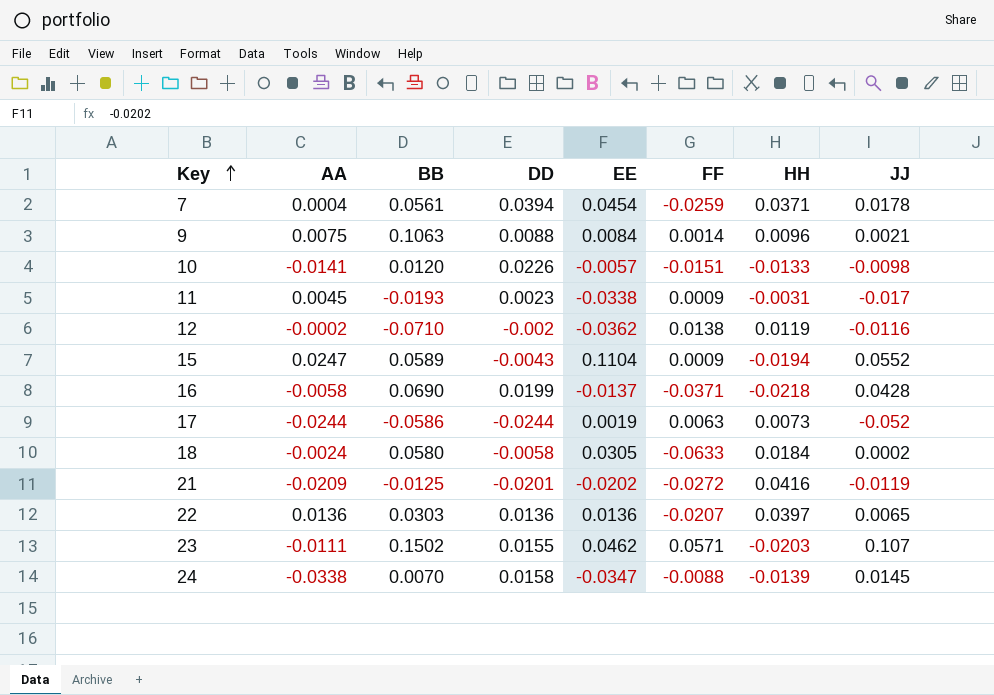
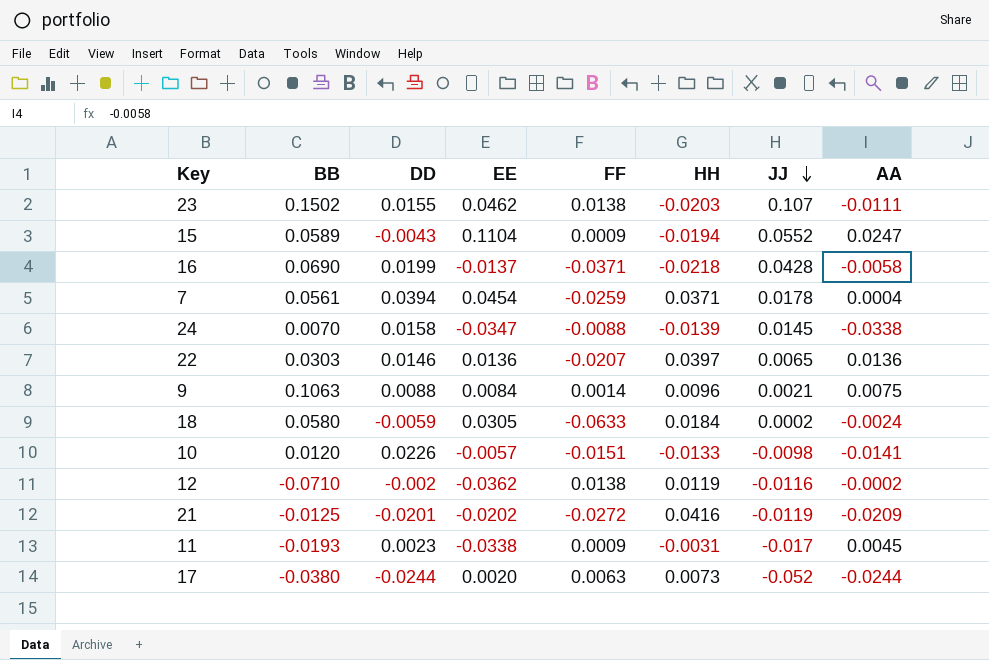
row order: Key ascending -> JJ descending
column AA | position: 2 -> 8
23 | FF: 0.0571 -> 0.0138
22 | DD: 0.0136 -> 0.0146
18 | DD: -0.0058 -> -0.0059
17 | BB: -0.0586 -> -0.0380
17 | EE: 0.0019 -> 0.0020

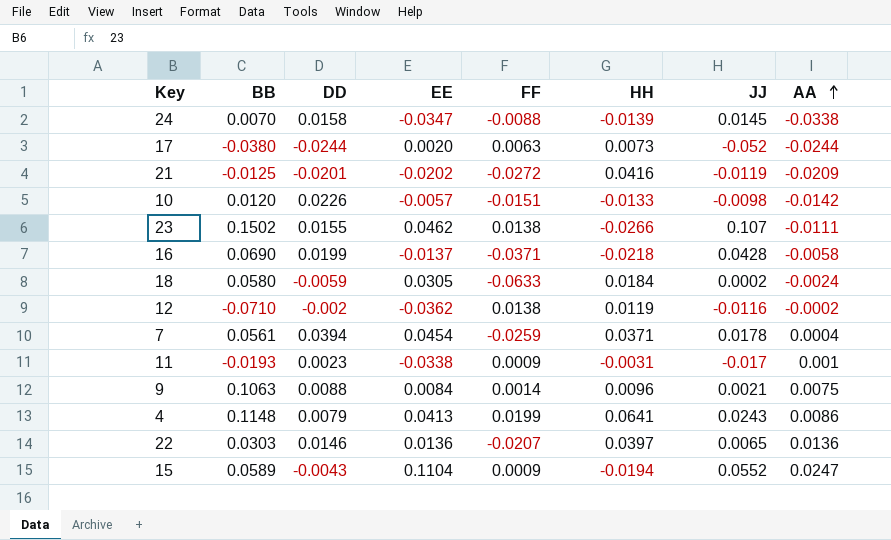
row order: JJ descending -> AA ascending
10 | AA: -0.0141 -> -0.0142
23 | HH: -0.0203 -> -0.0266
11 | AA: 0.0045 -> 0.001
row 4: none -> 0.1148 | 0.0079 | 0.0413 | 0.0199 | 0.0641 | 0.0243 | 0.0086

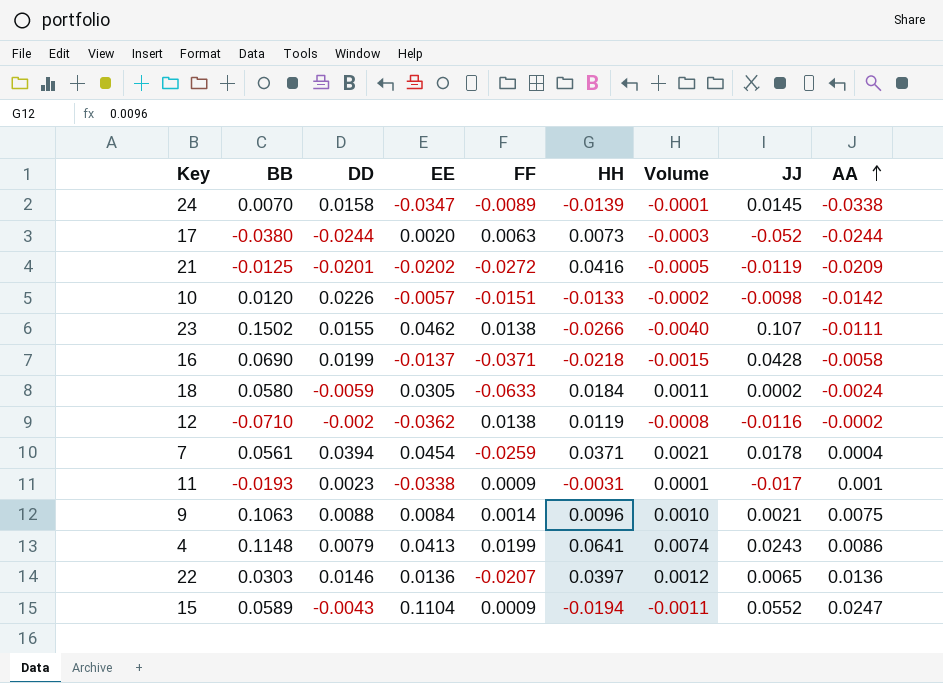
column Volume | formula: none -> [BB] * [HH]
24 | FF: -0.0088 -> -0.0089

